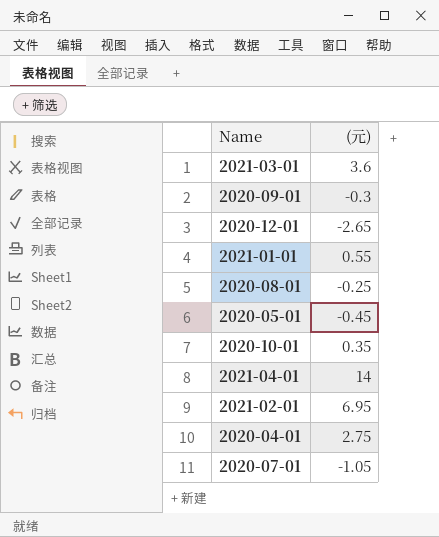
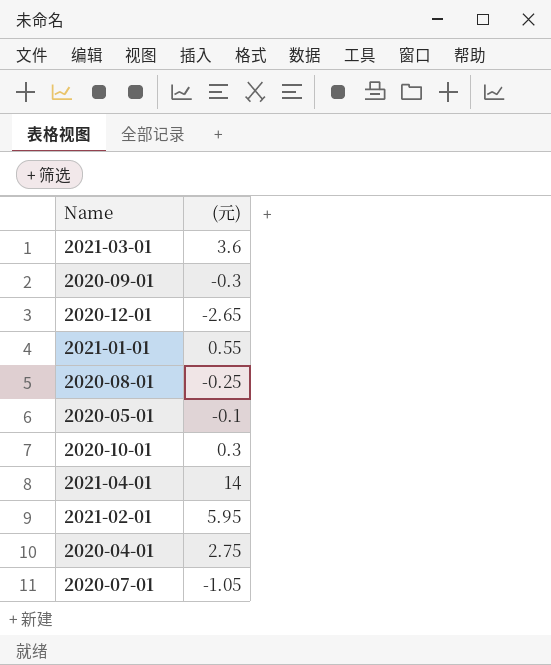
2020-05-01 | (元): -0.45 -> -0.1
2020-10-01 | (元): 0.35 -> 0.3
2021-02-01 | (元): 6.95 -> 5.95

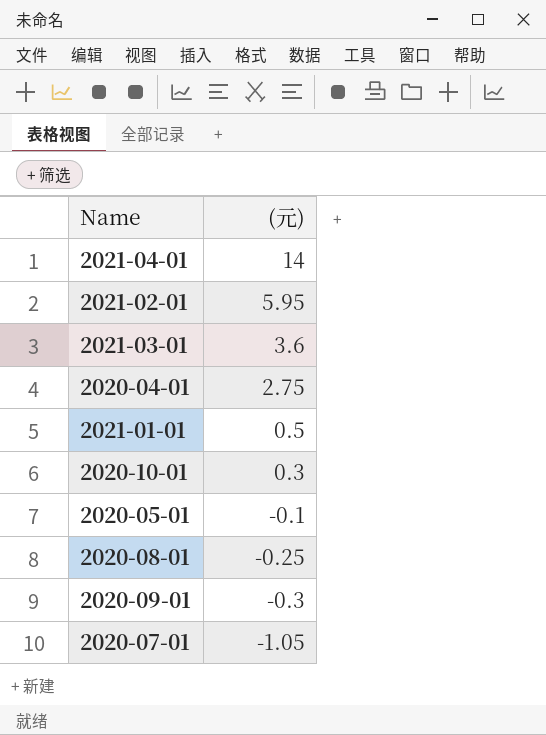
row order: none -> (元) descending
row 2020-12-01: -2.65 -> none
2021-01-01 | (元): 0.55 -> 0.5

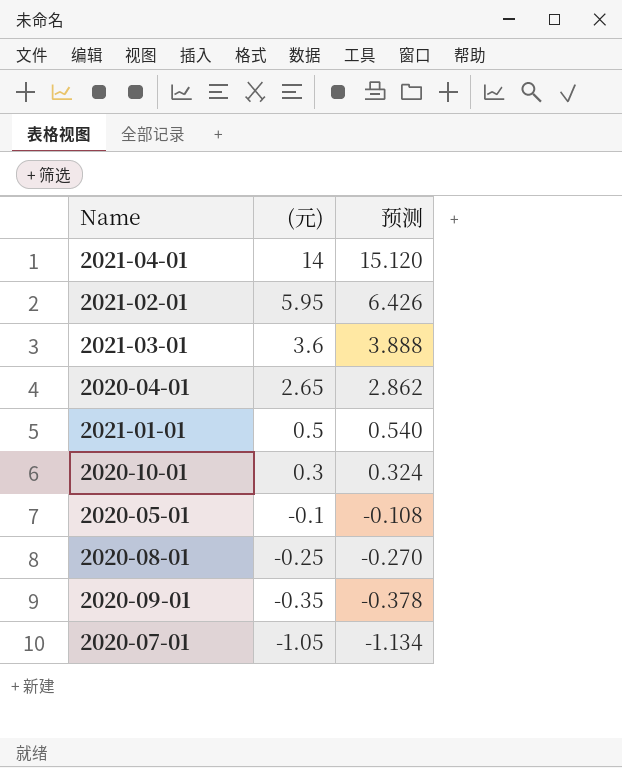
column 预测 | formula: none -> [(元)] * 1.08
2020-04-01 | (元): 2.75 -> 2.65
2020-09-01 | (元): -0.3 -> -0.35

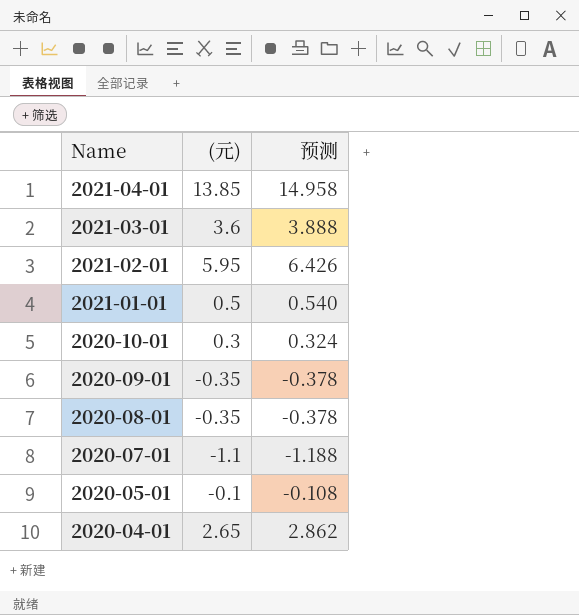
row order: (元) descending -> Name descending
2021-04-01 | (元): 14 -> 13.85
2021-04-01 | 预测: 15.120 -> 14.958
2020-08-01 | (元): -0.25 -> -0.35
2020-08-01 | 预测: -0.270 -> -0.378
2020-07-01 | (元): -1.05 -> -1.1
2020-07-01 | 预测: -1.134 -> -1.188

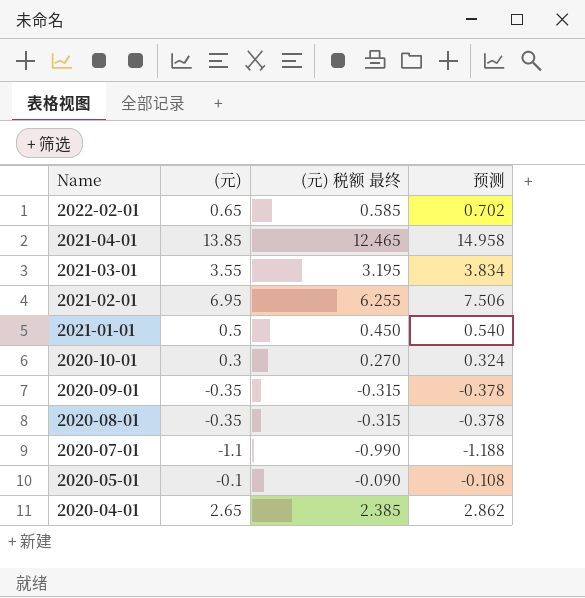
column (元) 税额 最终 | formula: none -> [(元)] * 0.9
row 2022-02-01: none -> 0.65 | 0.585 | 0.702
2021-03-01 | (元): 3.6 -> 3.55
2021-03-01 | 预测: 3.888 -> 3.834
2021-02-01 | (元): 5.95 -> 6.95
2021-02-01 | 预测: 6.426 -> 7.506

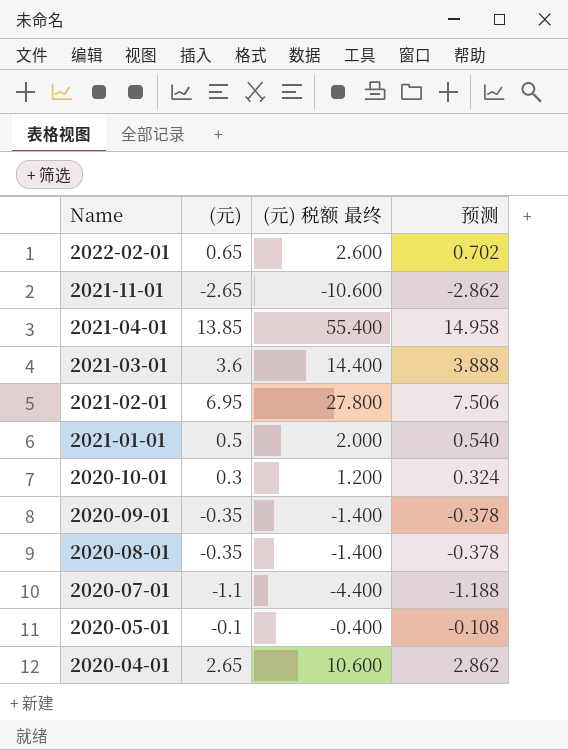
column (元) 税额 最终 | formula: [(元)] * 0.9 -> [(元)] * 4
row 2021-11-01: none -> -2.65 | -10.600 | -2.862
2021-03-01 | (元): 3.55 -> 3.6
2021-03-01 | 预测: 3.834 -> 3.888

